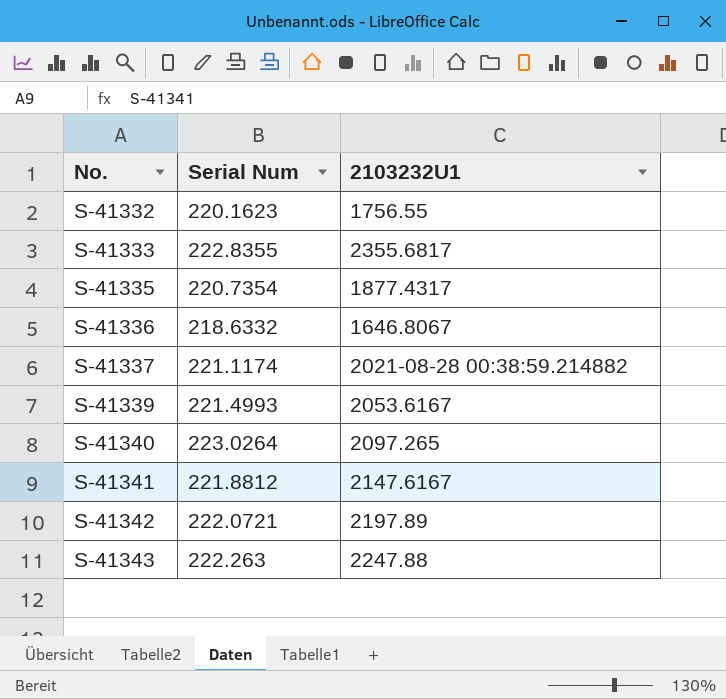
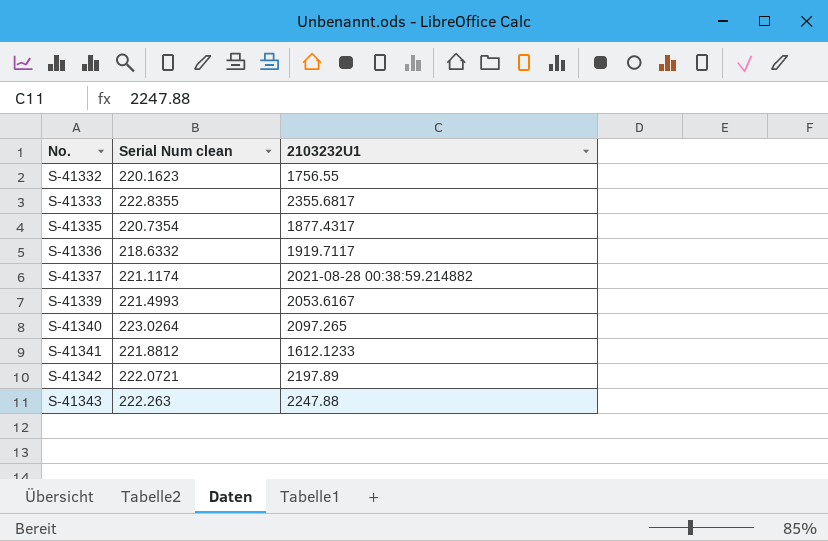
column name: Serial Num -> Serial Num clean
S-41336 | 2103232U1: 1646.8067 -> 1919.7117
S-41341 | 2103232U1: 2147.6167 -> 1612.1233

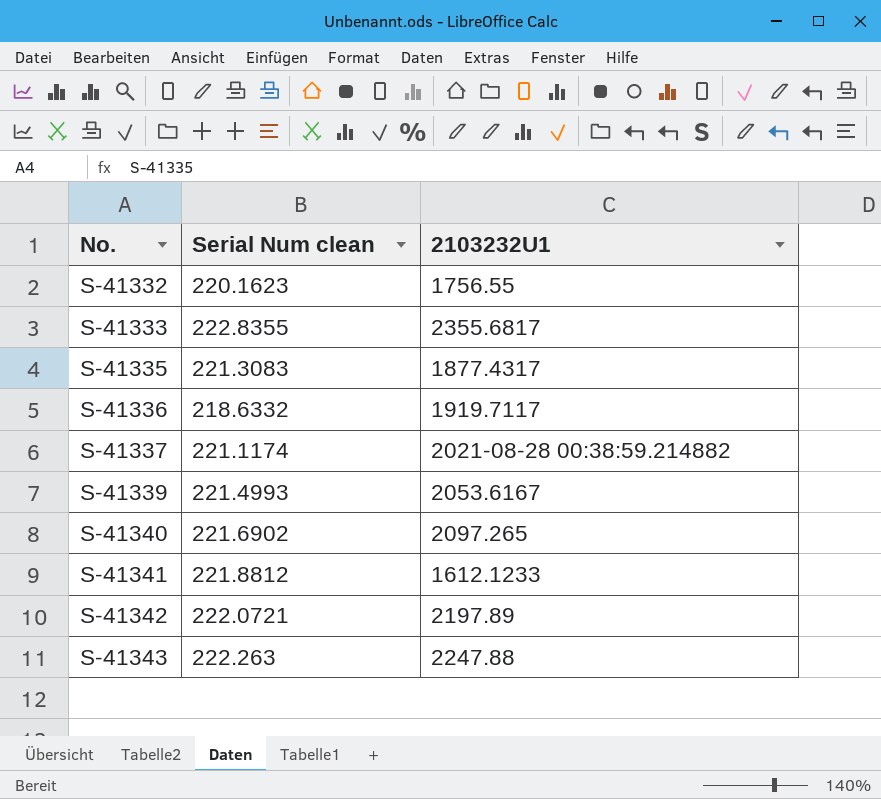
S-41335 | Serial Num clean: 220.7354 -> 221.3083
S-41340 | Serial Num clean: 223.0264 -> 221.6902

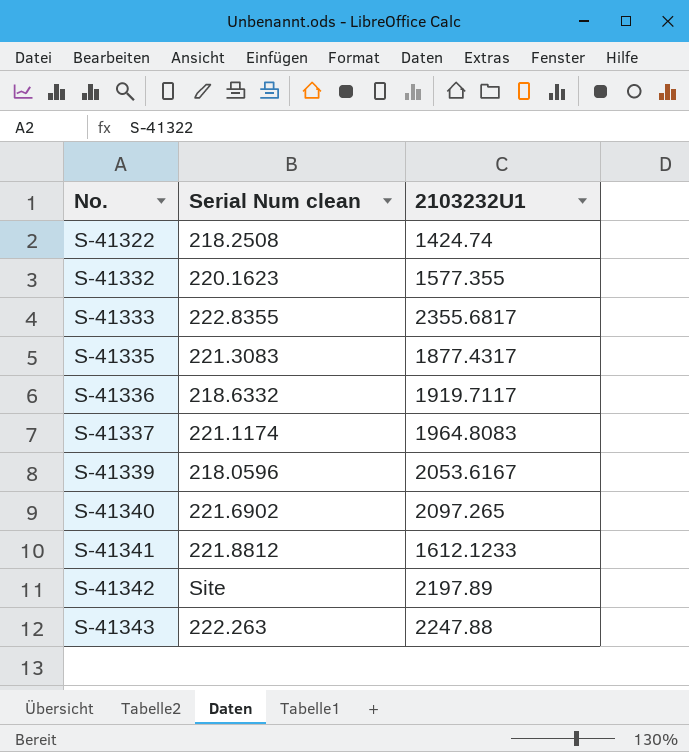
row S-41322: none -> 218.2508 | 1424.74
S-41332 | 2103232U1: 1756.55 -> 1577.355
S-41337 | 2103232U1: 2021-08-28 00:38:59.214882 -> 1964.8083
S-41339 | Serial Num clean: 221.4993 -> 218.0596
S-41342 | Serial Num clean: 222.0721 -> Site

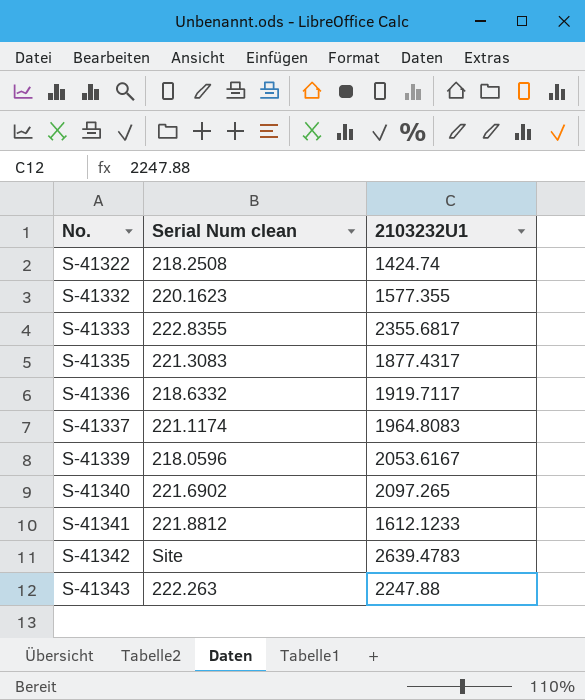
S-41342 | 2103232U1: 2197.89 -> 2639.4783

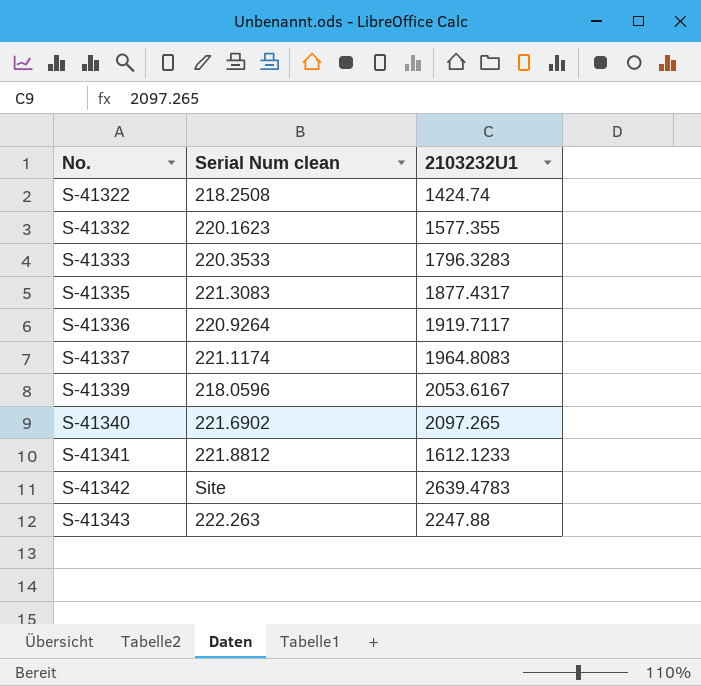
S-41333 | Serial Num clean: 222.8355 -> 220.3533
S-41333 | 2103232U1: 2355.6817 -> 1796.3283
S-41336 | Serial Num clean: 218.6332 -> 220.9264

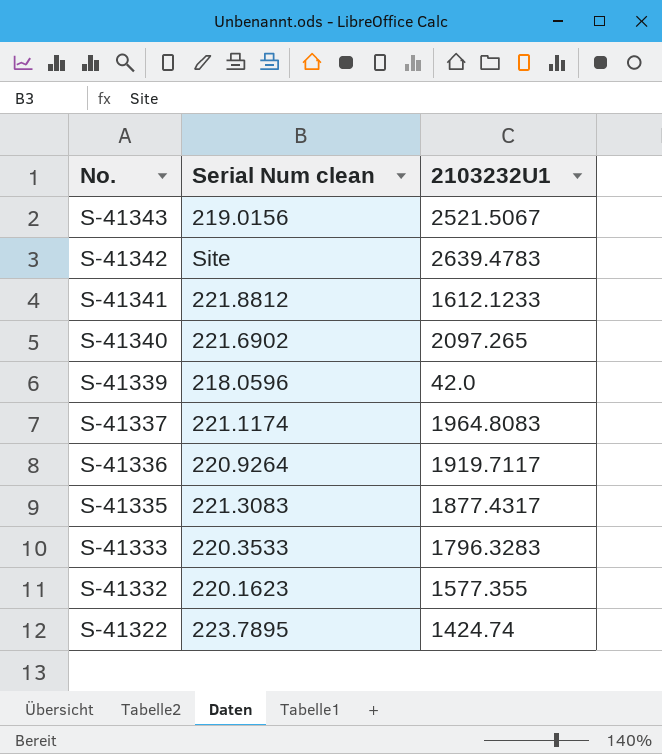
row order: No. ascending -> No. descending
S-41343 | Serial Num clean: 222.263 -> 219.0156
S-41343 | 2103232U1: 2247.88 -> 2521.5067
S-41339 | 2103232U1: 2053.6167 -> 42.0
S-41322 | Serial Num clean: 218.2508 -> 223.7895

